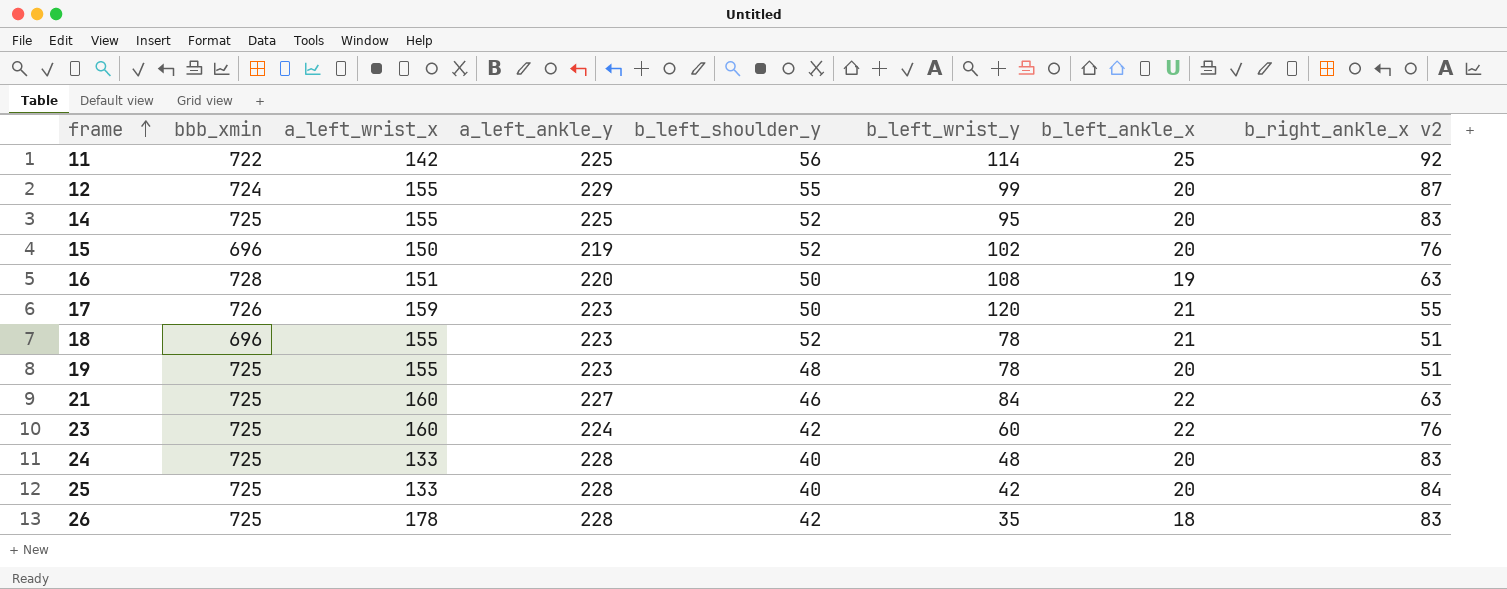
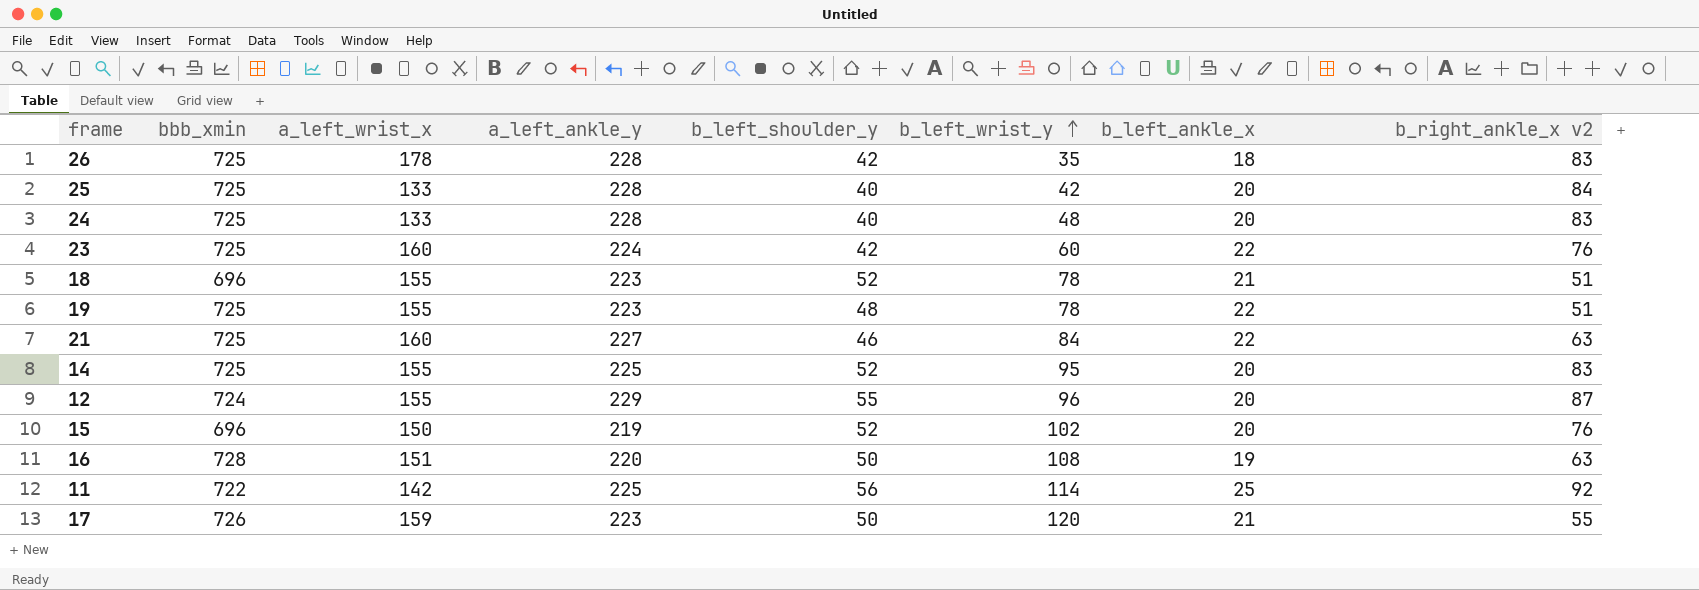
row order: frame ascending -> b_left_wrist_y ascending
19 | b_left_ankle_x: 20 -> 22
12 | b_left_wrist_y: 99 -> 96

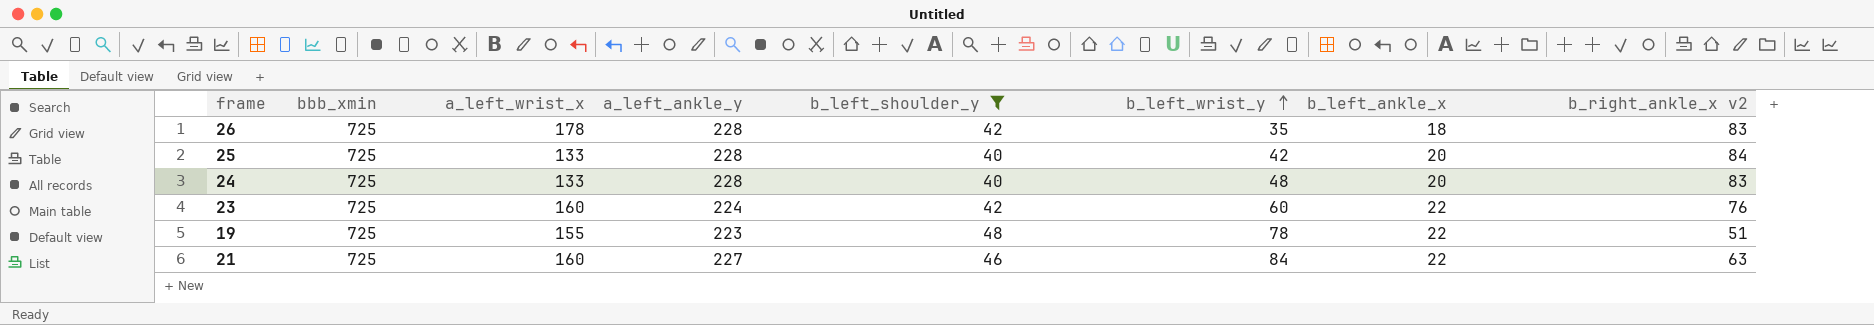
filter: none -> b_left_shoulder_y <= 48

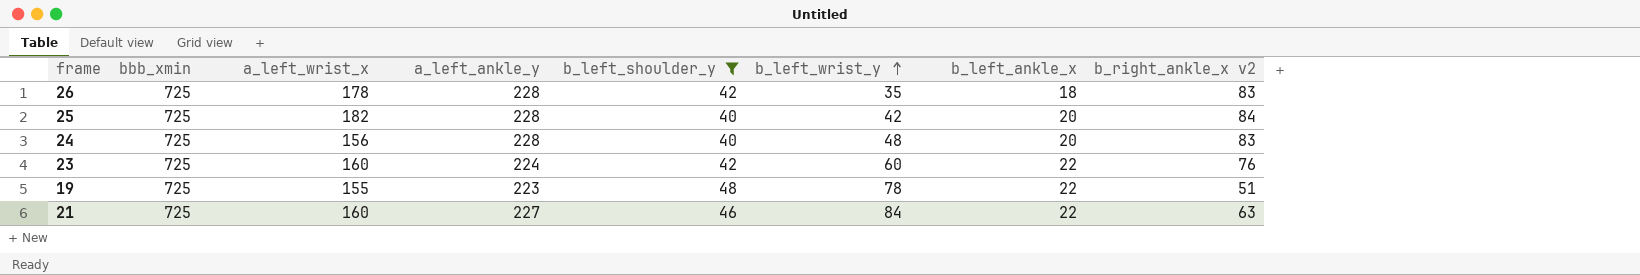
25 | a_left_wrist_x: 133 -> 182
24 | a_left_wrist_x: 133 -> 156

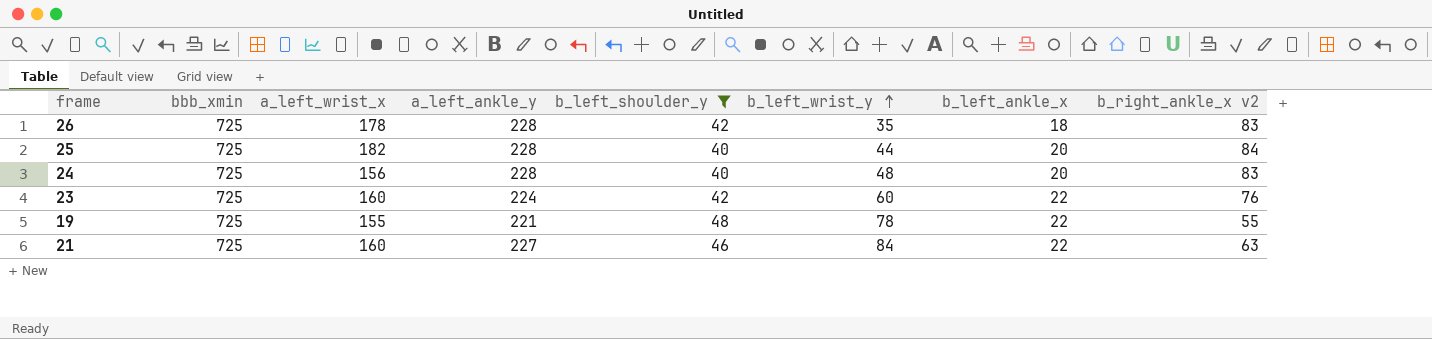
25 | b_left_wrist_y: 42 -> 44
19 | a_left_ankle_y: 223 -> 221
19 | b_right_ankle_x v2: 51 -> 55

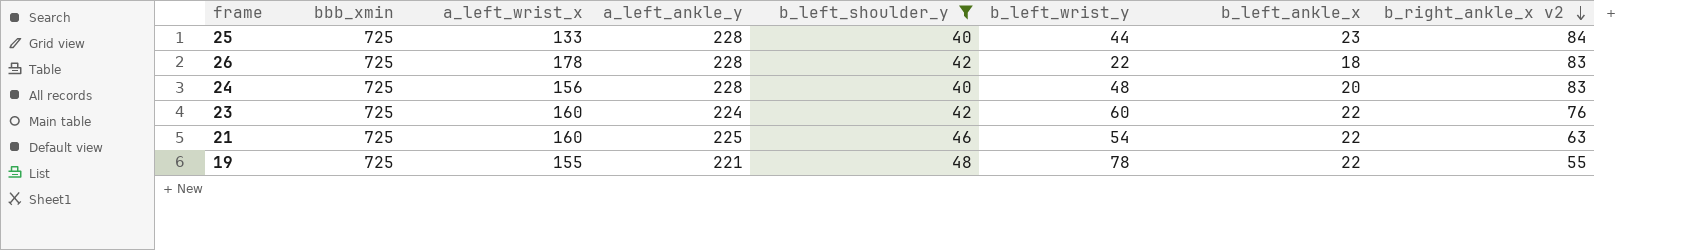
row order: b_left_wrist_y ascending -> b_right_ankle_x v2 descending
25 | a_left_wrist_x: 182 -> 133
25 | b_left_ankle_x: 20 -> 23
26 | b_left_wrist_y: 35 -> 22
21 | a_left_ankle_y: 227 -> 225
21 | b_left_wrist_y: 84 -> 54

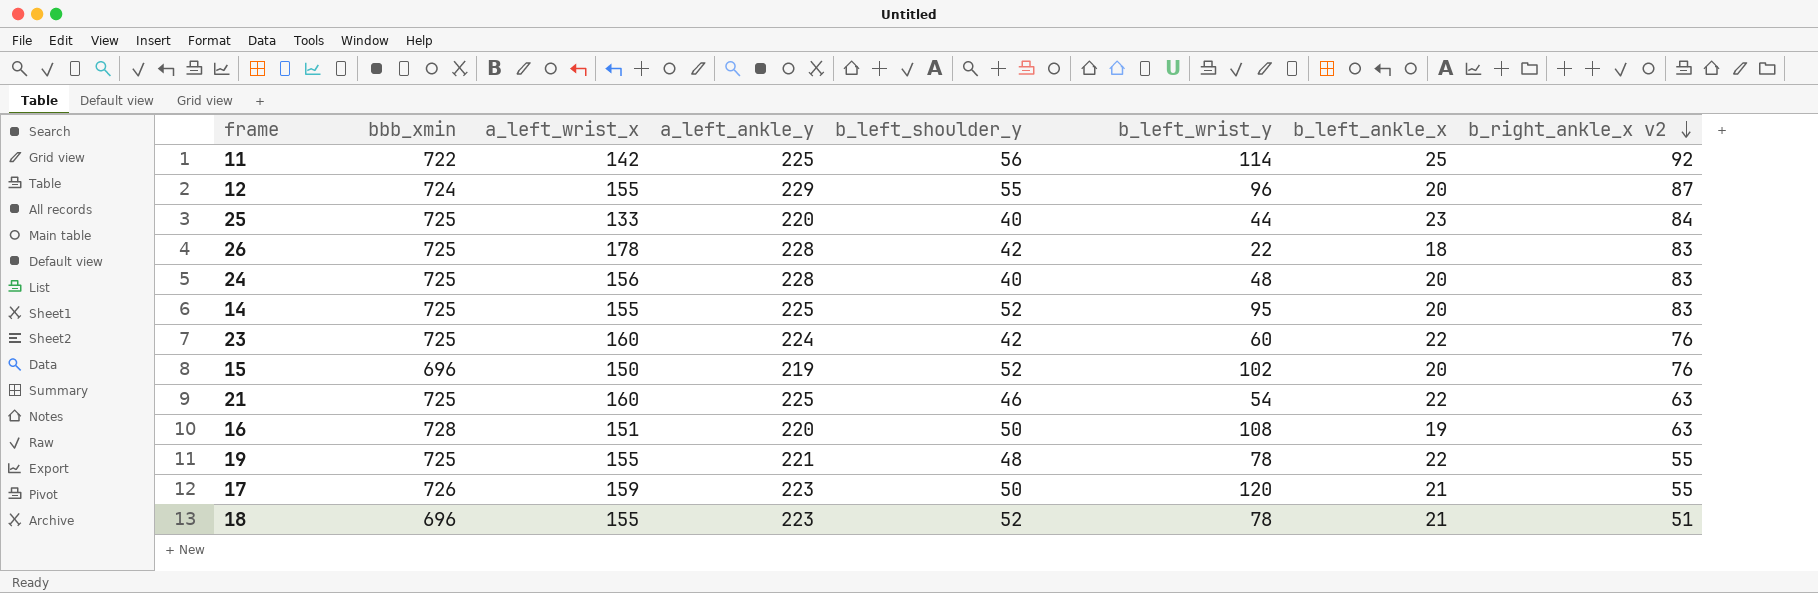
filter: b_left_shoulder_y <= 48 -> none
25 | a_left_ankle_y: 228 -> 220

